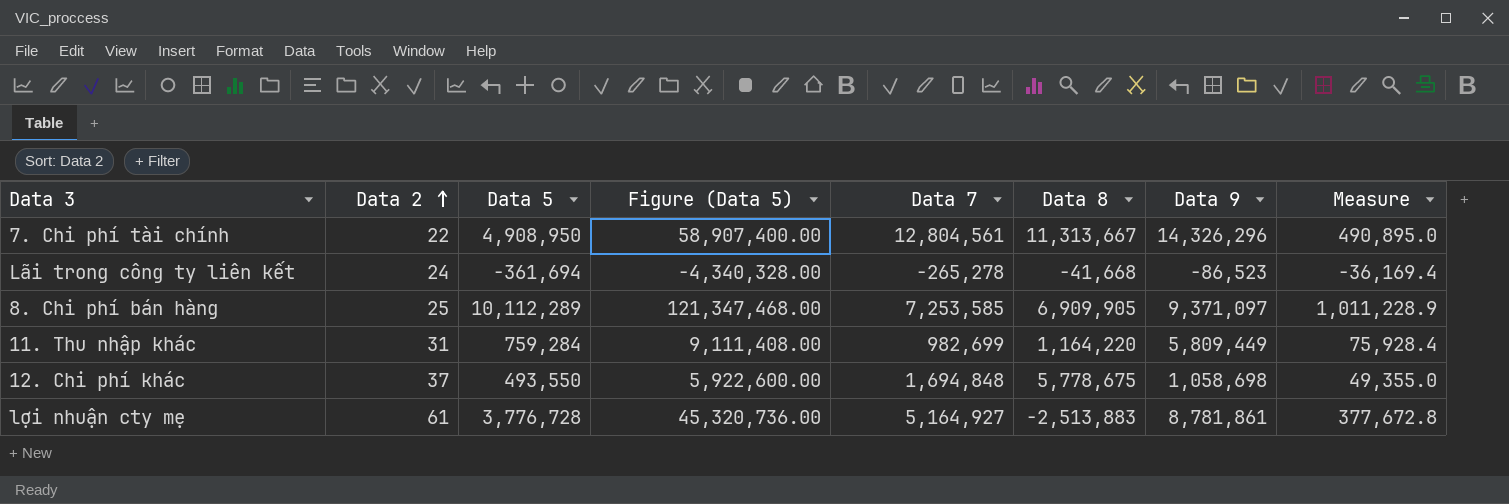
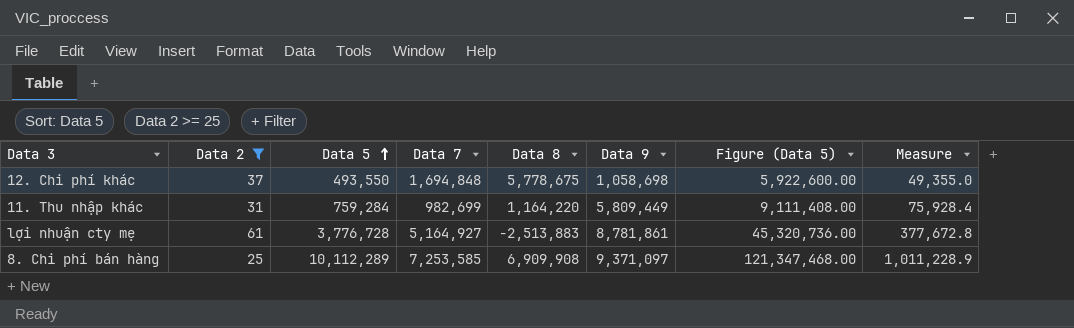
filter: none -> Data 2 >= 25
row order: Data 2 ascending -> Data 5 ascending
column Figure (Data 5) | position: 4 -> 7
8. Chi phí bán hàng | Data 8: 6,909,905 -> 6,909,908

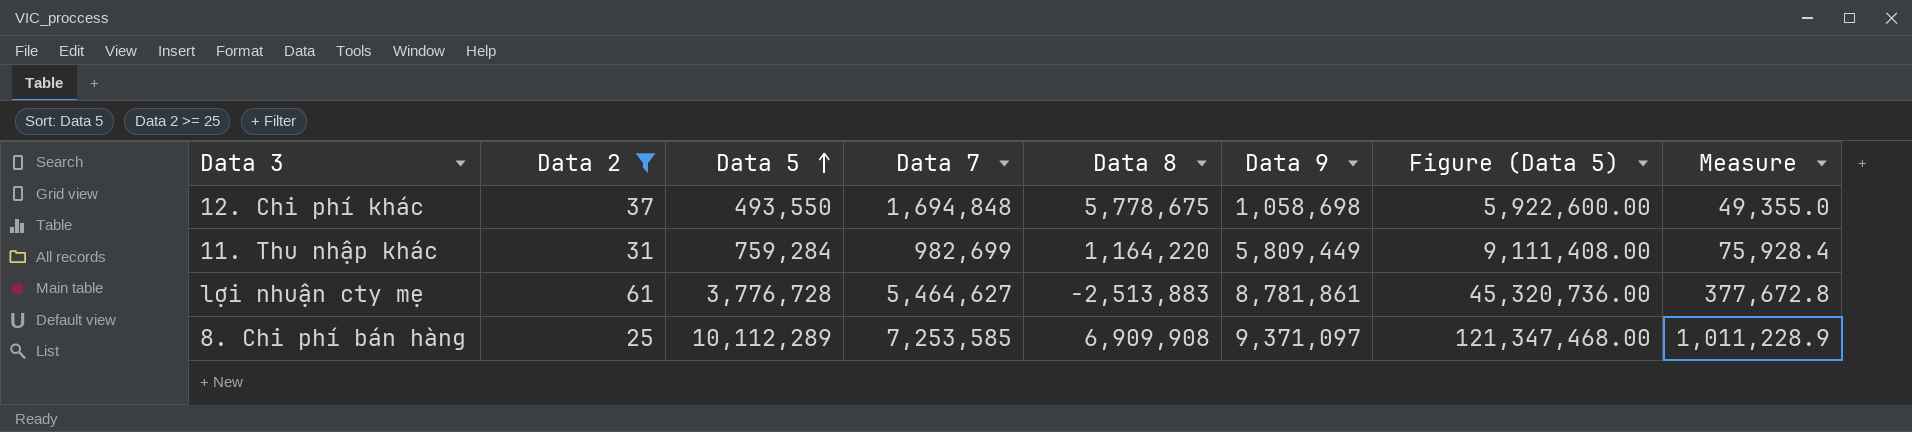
lợi nhuận cty mẹ | Data 7: 5,164,927 -> 5,464,627

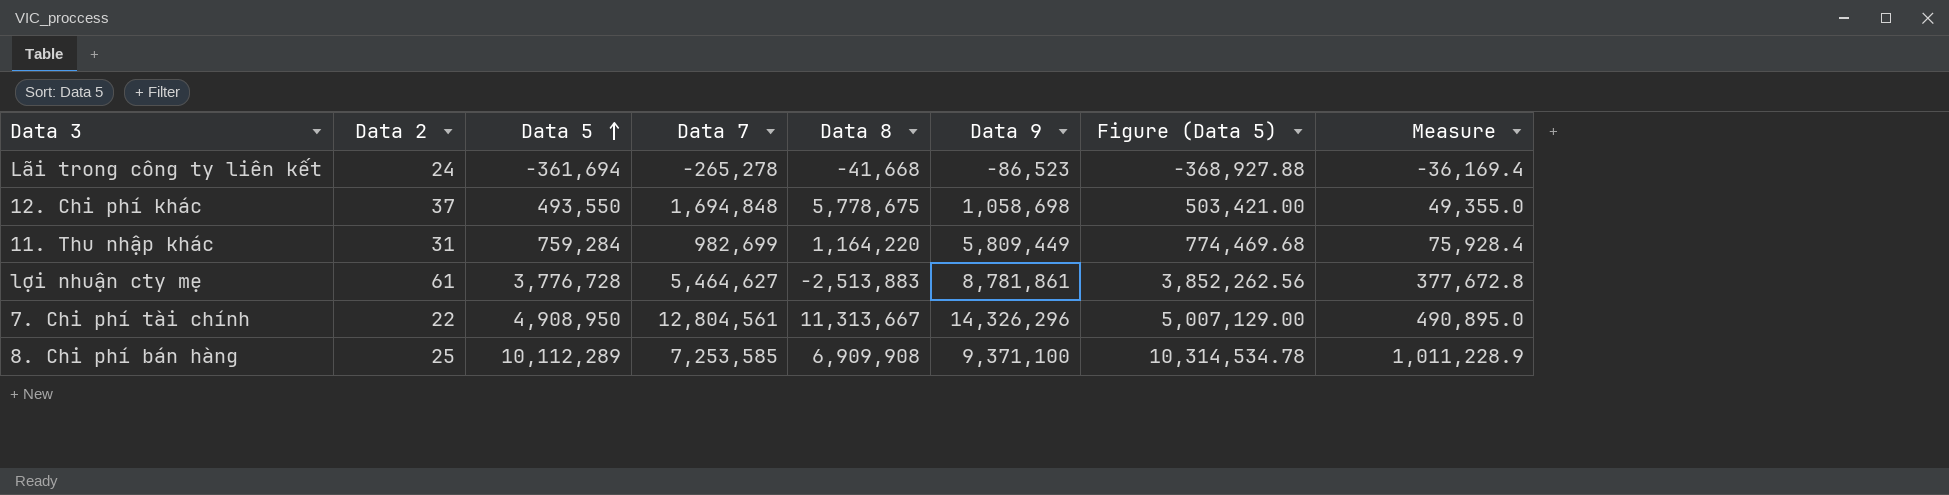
filter: Data 2 >= 25 -> none
column Figure (Data 5) | formula: [Data 5] * 12 -> [Data 5] * 1.02
8. Chi phí bán hàng | Data 9: 9,371,097 -> 9,371,100

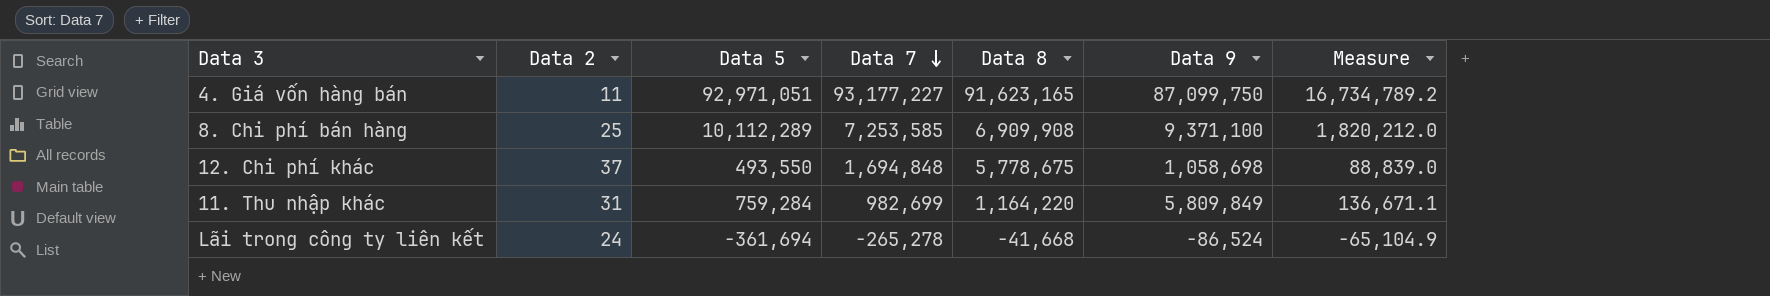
row order: Data 5 ascending -> Data 7 descending
column Figure (Data 5) | formula: [Data 5] * 1.02 -> none
column Measure | formula: [Data 5] * 0.1 -> [Data 5] * 0.18
row lợi nhuận cty mẹ: 61 | 3,776,728 | 5,464,627 | -2,513,883 | 8,781,861 | 3,852,262.56 | 377,672.8 -> none
row 7. Chi phí tài chính: 22 | 4,908,950 | 12,804,561 | 11,313,667 | 14,326,296 | 5,007,129.00 | 490,895.0 -> none
row 4. Giá vốn hàng bán: none -> 11 | 92,971,051 | 93,177,227 | 91,623,165 | 87,099,750 | 16,734,789.2
11. Thu nhập khác | Data 9: 5,809,449 -> 5,809,849
Lãi trong công ty liên kết | Data 9: -86,523 -> -86,524

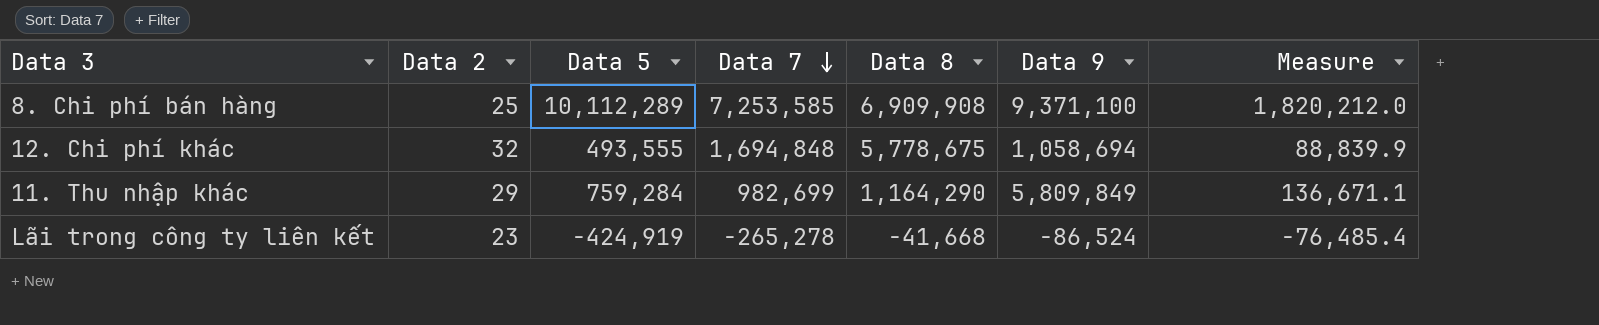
row 4. Giá vốn hàng bán: 11 | 92,971,051 | 93,177,227 | 91,623,165 | 87,099,750 | 16,734,789.2 -> none
12. Chi phí khác | Data 2: 37 -> 32
12. Chi phí khác | Data 5: 493,550 -> 493,555
12. Chi phí khác | Data 9: 1,058,698 -> 1,058,694
12. Chi phí khác | Measure: 88,839.0 -> 88,839.9
11. Thu nhập khác | Data 2: 31 -> 29
11. Thu nhập khác | Data 8: 1,164,220 -> 1,164,290
Lãi trong công ty liên kết | Data 2: 24 -> 23
Lãi trong công ty liên kết | Data 5: -361,694 -> -424,919
Lãi trong công ty liên kết | Measure: -65,104.9 -> -76,485.4

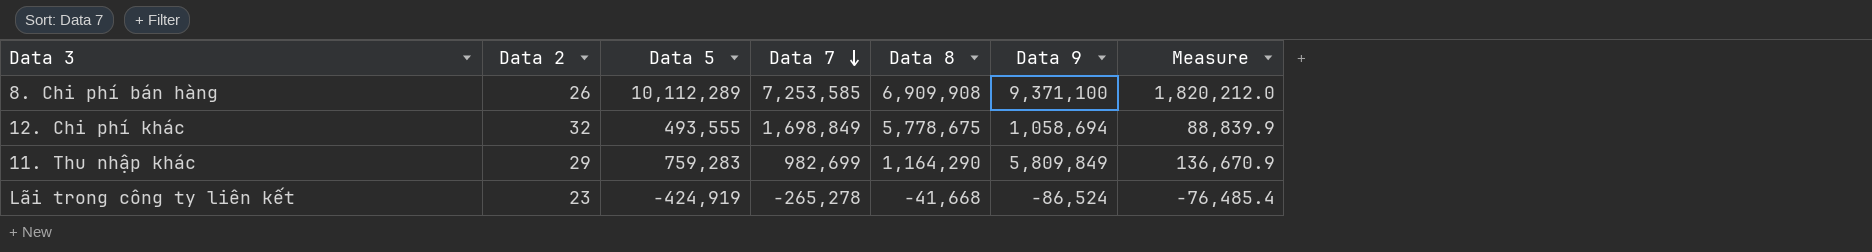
8. Chi phí bán hàng | Data 2: 25 -> 26
12. Chi phí khác | Data 7: 1,694,848 -> 1,698,849
11. Thu nhập khác | Data 5: 759,284 -> 759,283
11. Thu nhập khác | Measure: 136,671.1 -> 136,670.9

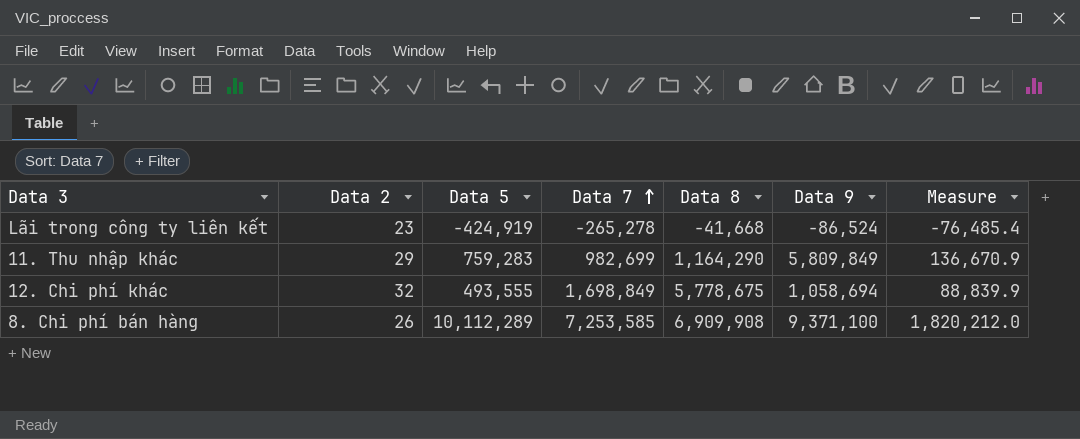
row order: Data 7 descending -> Data 7 ascending

